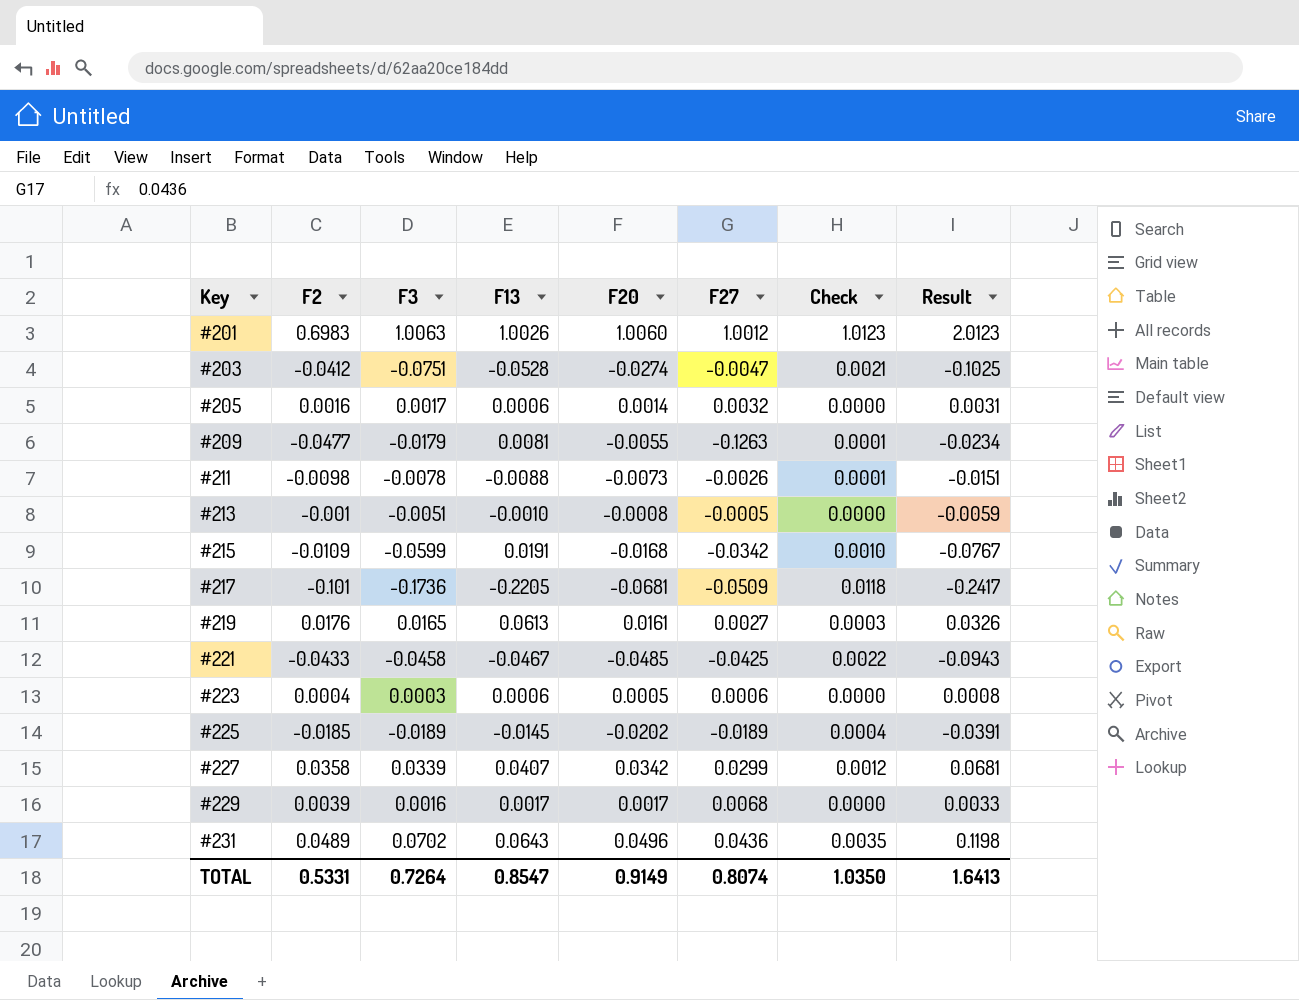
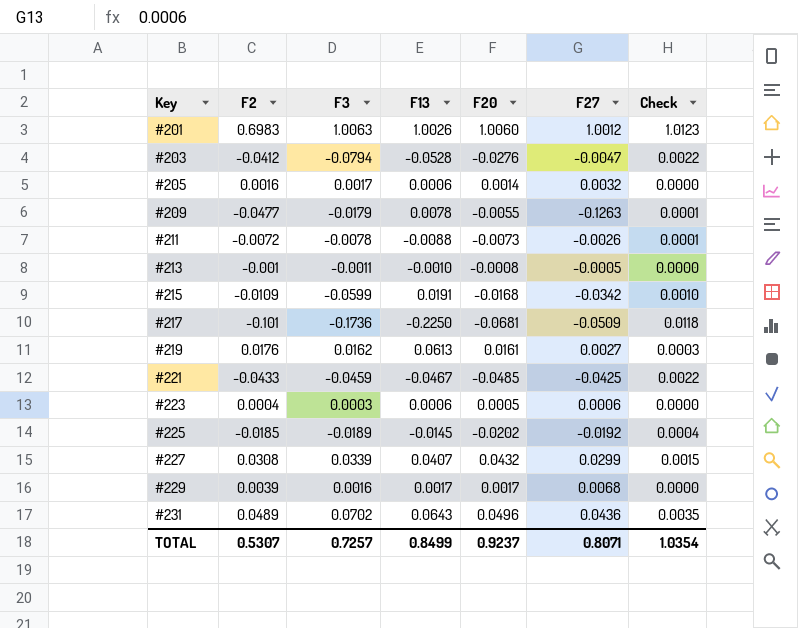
column Result | formula: [F3] + [F20] -> none
#203 | F3: -0.0751 -> -0.0794
#203 | F20: -0.0274 -> -0.0276
#203 | Check: 0.0021 -> 0.0022
#209 | F13: 0.0081 -> 0.0078
#211 | F2: -0.0098 -> -0.0072
#213 | F3: -0.0051 -> -0.0011
#217 | F13: -0.2205 -> -0.2250
#219 | F3: 0.0165 -> 0.0162
#221 | F3: -0.0458 -> -0.0459
#225 | F27: -0.0189 -> -0.0192
#227 | F2: 0.0358 -> 0.0308
#227 | F20: 0.0342 -> 0.0432
#227 | Check: 0.0012 -> 0.0015
TOTAL | F2: 0.5331 -> 0.5307
TOTAL | F3: 0.7264 -> 0.7257
TOTAL | F13: 0.8547 -> 0.8499
TOTAL | F20: 0.9149 -> 0.9237
TOTAL | F27: 0.8074 -> 0.8071
TOTAL | Check: 1.0350 -> 1.0354

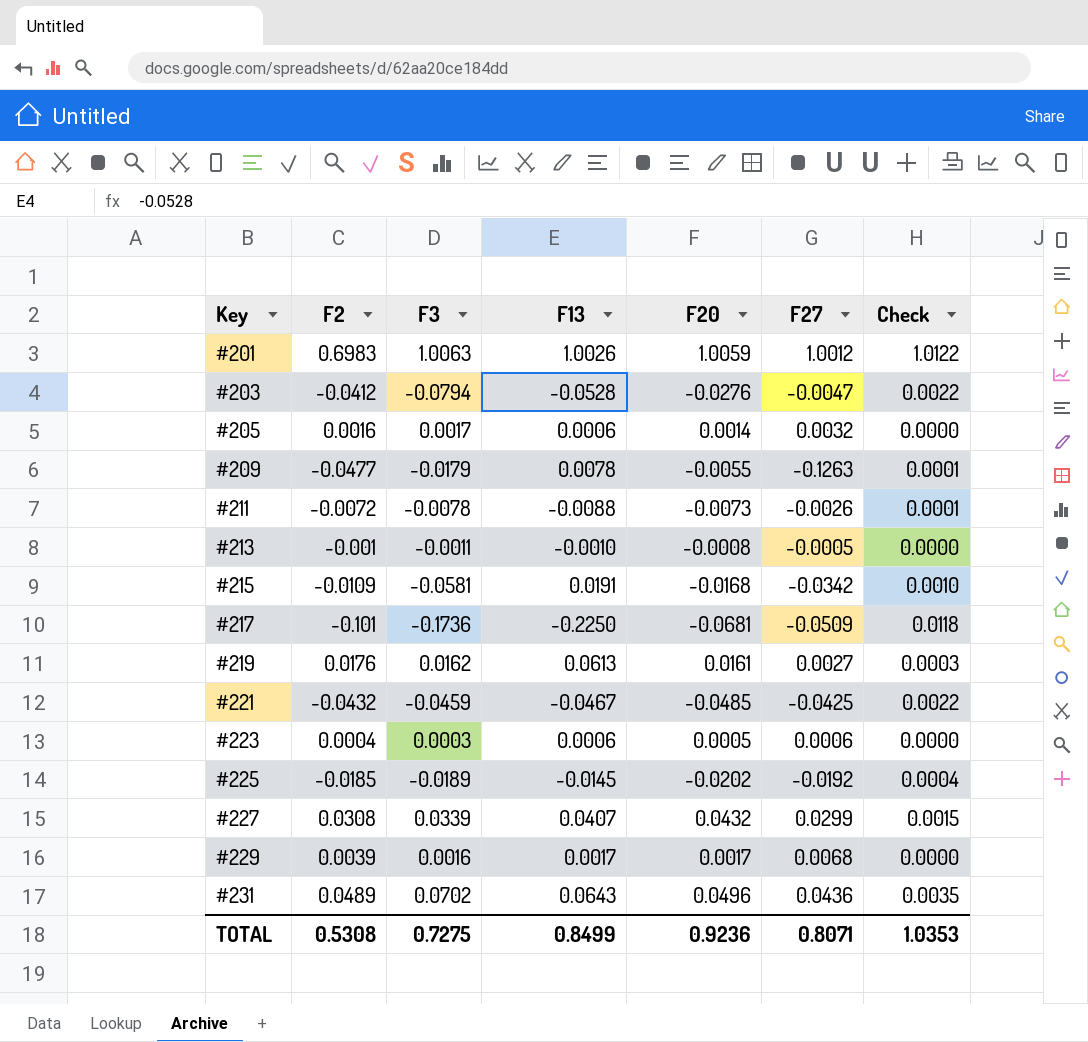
#201 | F20: 1.0060 -> 1.0059
#201 | Check: 1.0123 -> 1.0122
#215 | F3: -0.0599 -> -0.0581
#221 | F2: -0.0433 -> -0.0432
TOTAL | F2: 0.5307 -> 0.5308
TOTAL | F3: 0.7257 -> 0.7275
TOTAL | F20: 0.9237 -> 0.9236
TOTAL | Check: 1.0354 -> 1.0353

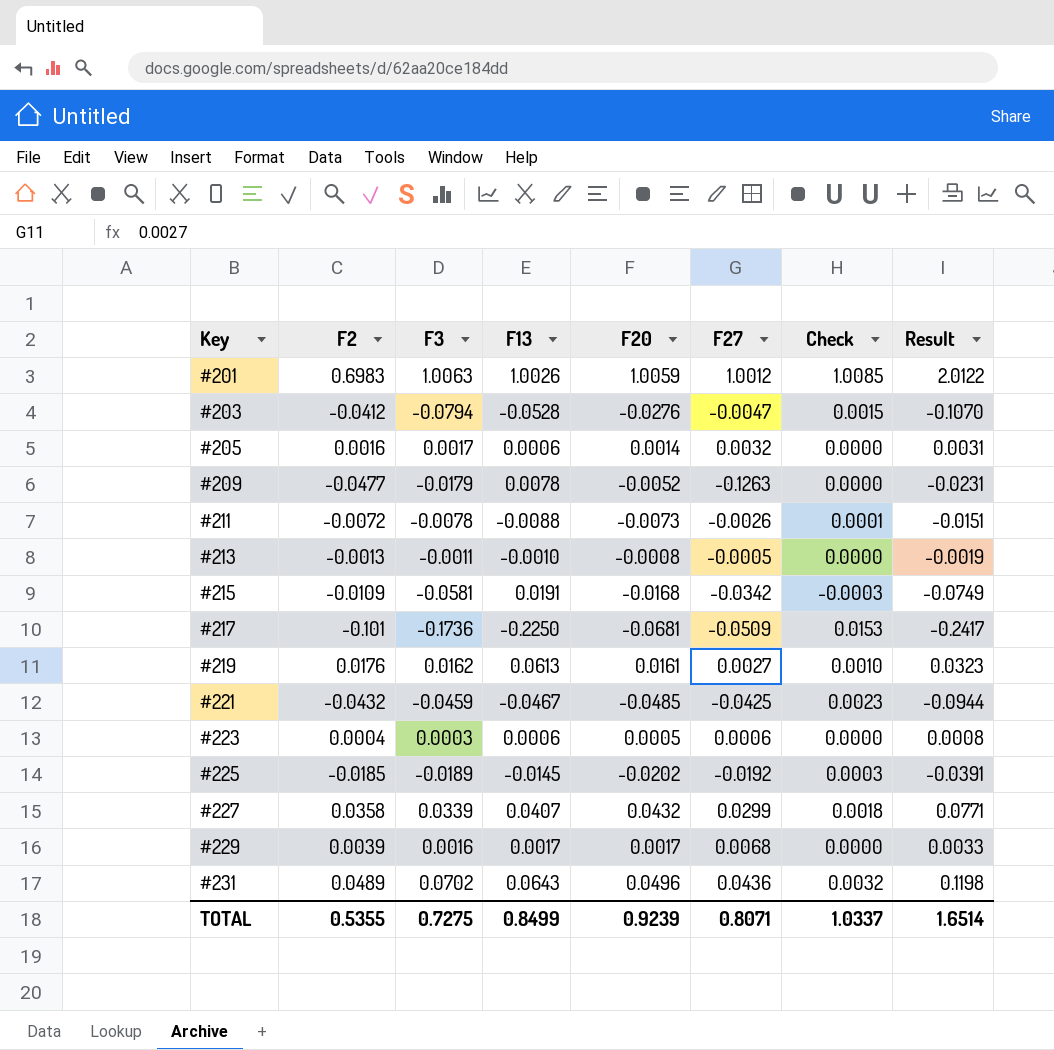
column Check | formula: [F3] * [F20] -> [F13] * [F20]
column Result | formula: none -> [F3] + [F20]
#209 | F20: -0.0055 -> -0.0052
#213 | F2: -0.001 -> -0.0013
#227 | F2: 0.0308 -> 0.0358
TOTAL | F2: 0.5308 -> 0.5355
TOTAL | F20: 0.9236 -> 0.9239
TOTAL | Check: 1.0353 -> 1.0337

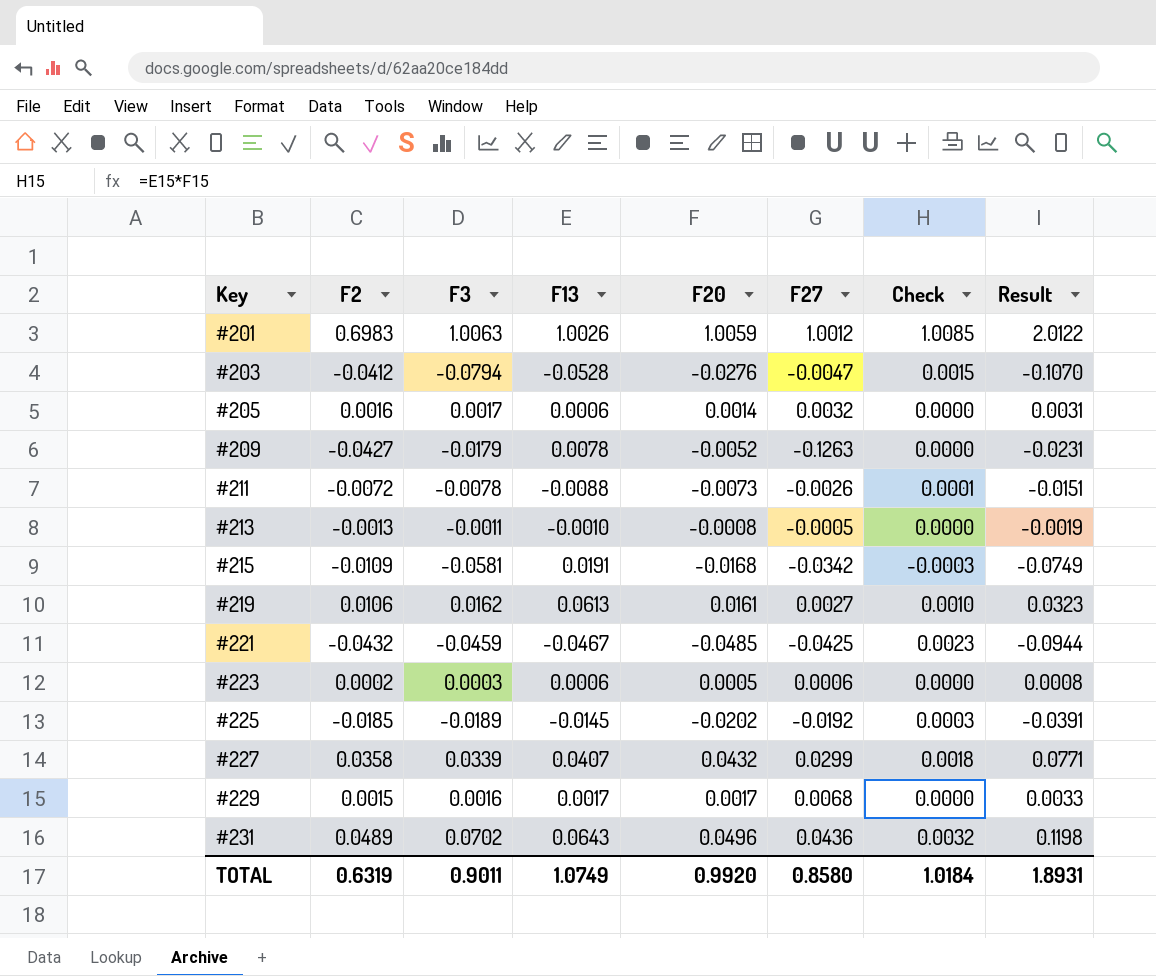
row #217: -0.101 | -0.1736 | -0.2250 | -0.0681 | -0.0509 | 0.0153 | -0.2417 -> none
#209 | F2: -0.0477 -> -0.0427
#219 | F2: 0.0176 -> 0.0106
#223 | F2: 0.0004 -> 0.0002
#229 | F2: 0.0039 -> 0.0015
TOTAL | F2: 0.5355 -> 0.6319
TOTAL | F3: 0.7275 -> 0.9011
TOTAL | F13: 0.8499 -> 1.0749
TOTAL | F20: 0.9239 -> 0.9920
TOTAL | F27: 0.8071 -> 0.8580
TOTAL | Check: 1.0337 -> 1.0184
TOTAL | Result: 1.6514 -> 1.8931

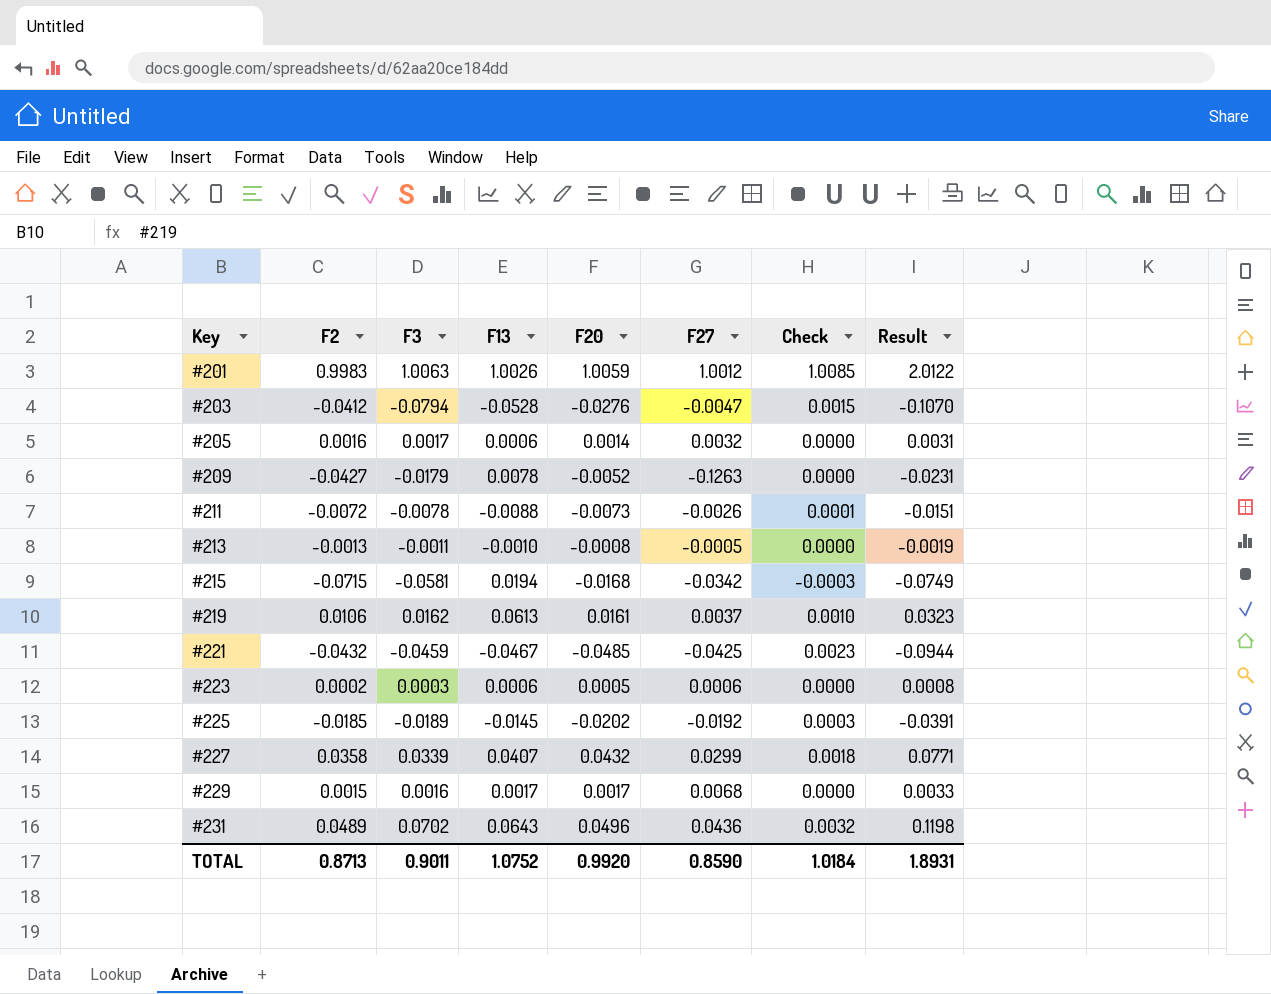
#201 | F2: 0.6983 -> 0.9983
#215 | F2: -0.0109 -> -0.0715
#215 | F13: 0.0191 -> 0.0194
#219 | F27: 0.0027 -> 0.0037
TOTAL | F2: 0.6319 -> 0.8713
TOTAL | F13: 1.0749 -> 1.0752
TOTAL | F27: 0.8580 -> 0.8590

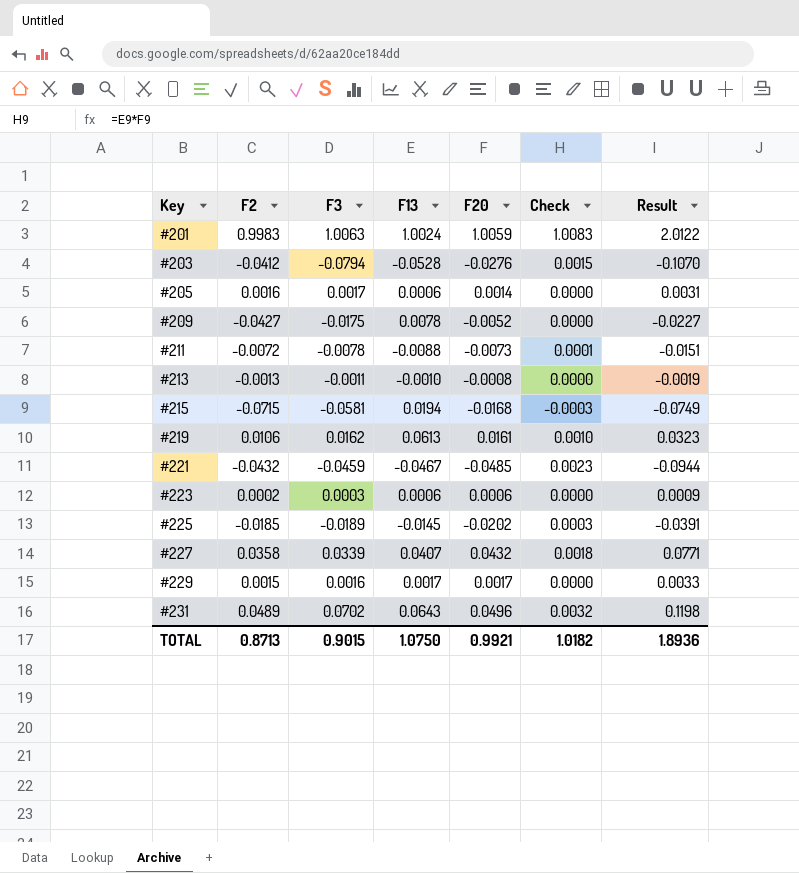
column F27 | position: 6 -> none
#201 | F13: 1.0026 -> 1.0024
#201 | Check: 1.0085 -> 1.0083
#209 | F3: -0.0179 -> -0.0175
#209 | Result: -0.0231 -> -0.0227
#223 | F20: 0.0005 -> 0.0006
#223 | Result: 0.0008 -> 0.0009
TOTAL | F3: 0.9011 -> 0.9015
TOTAL | F13: 1.0752 -> 1.0750
TOTAL | F20: 0.9920 -> 0.9921
TOTAL | Check: 1.0184 -> 1.0182
TOTAL | Result: 1.8931 -> 1.8936

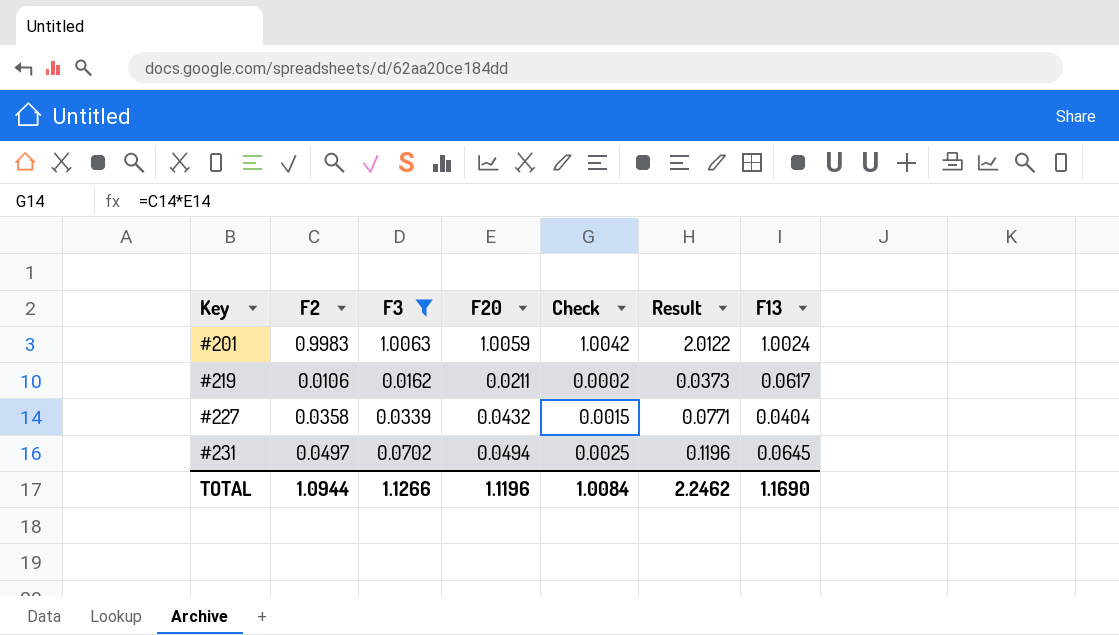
filter: none -> F3 >= 0.0162
column Check | formula: [F13] * [F20] -> [F2] * [F20]
column F13 | position: 4 -> 7
#219 | F20: 0.0161 -> 0.0211
#219 | Result: 0.0323 -> 0.0373
#219 | F13: 0.0613 -> 0.0617
#227 | F13: 0.0407 -> 0.0404
#231 | F2: 0.0489 -> 0.0497
#231 | F20: 0.0496 -> 0.0494
#231 | Result: 0.1198 -> 0.1196
#231 | F13: 0.0643 -> 0.0645
TOTAL | F2: 0.8713 -> 1.0944
TOTAL | F3: 0.9015 -> 1.1266
TOTAL | F20: 0.9921 -> 1.1196
TOTAL | Check: 1.0182 -> 1.0084
TOTAL | Result: 1.8936 -> 2.2462
TOTAL | F13: 1.0750 -> 1.1690

